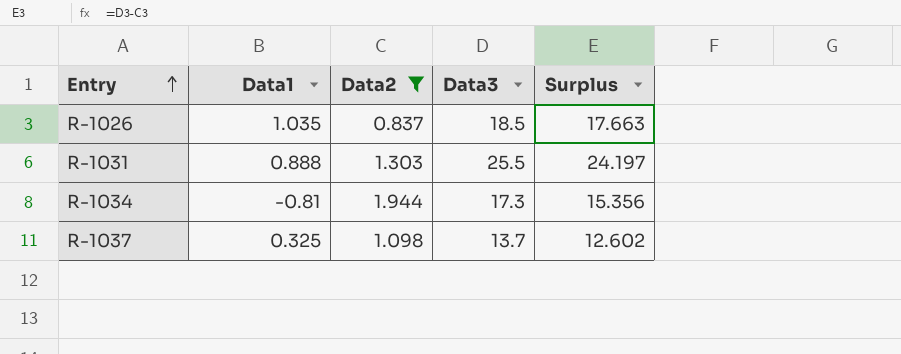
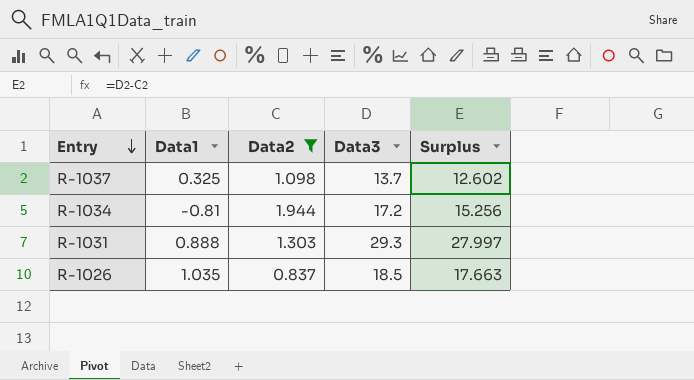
row order: Entry ascending -> Entry descending
R-1034 | Data3: 17.3 -> 17.2
R-1034 | Surplus: 15.356 -> 15.256
R-1031 | Data3: 25.5 -> 29.3
R-1031 | Surplus: 24.197 -> 27.997

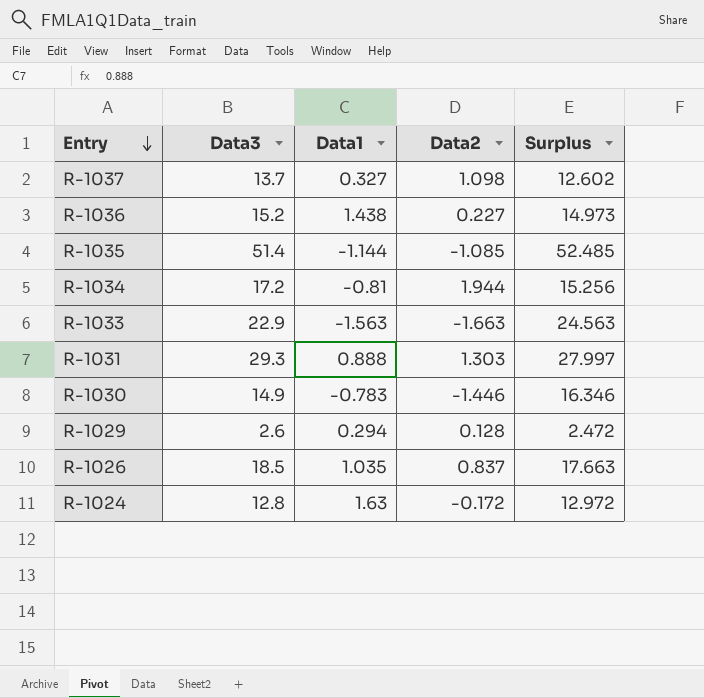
filter: Data2 >= 0.837 -> none
column Data3 | position: 4 -> 2
R-1037 | Data1: 0.325 -> 0.327

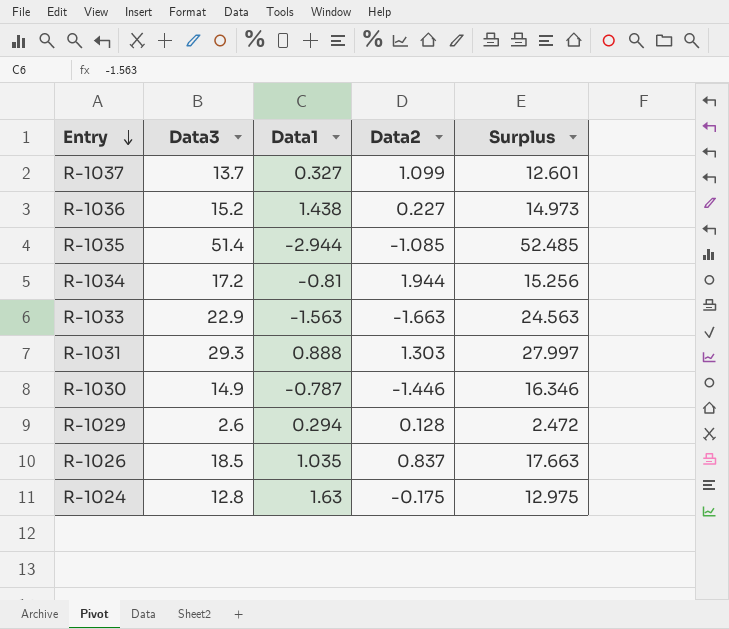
R-1037 | Data2: 1.098 -> 1.099
R-1037 | Surplus: 12.602 -> 12.601
R-1035 | Data1: -1.144 -> -2.944
R-1030 | Data1: -0.783 -> -0.787
R-1024 | Data2: -0.172 -> -0.175
R-1024 | Surplus: 12.972 -> 12.975

